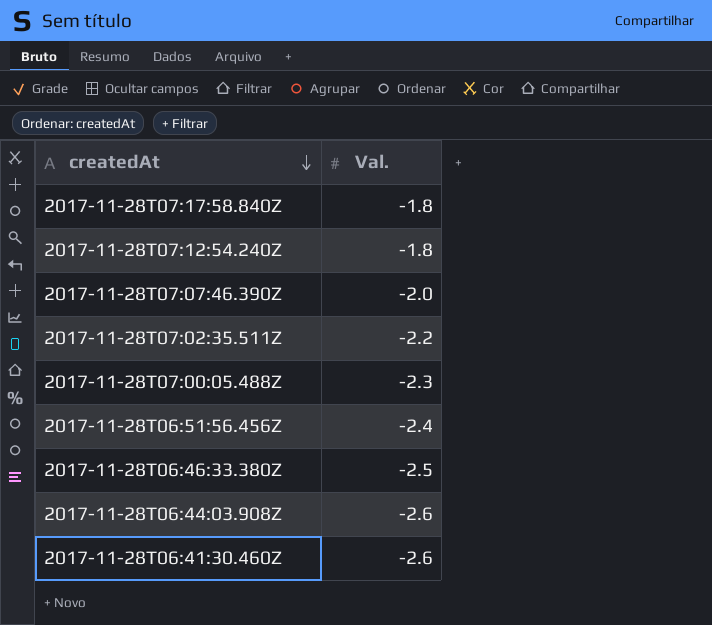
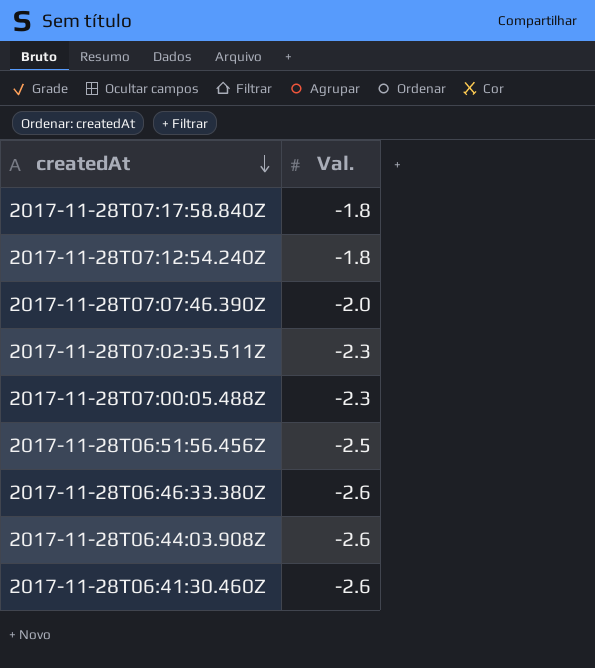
2017-11-28T07:02:35.511Z | Val.: -2.2 -> -2.3
2017-11-28T06:51:56.456Z | Val.: -2.4 -> -2.5
2017-11-28T06:46:33.380Z | Val.: -2.5 -> -2.6

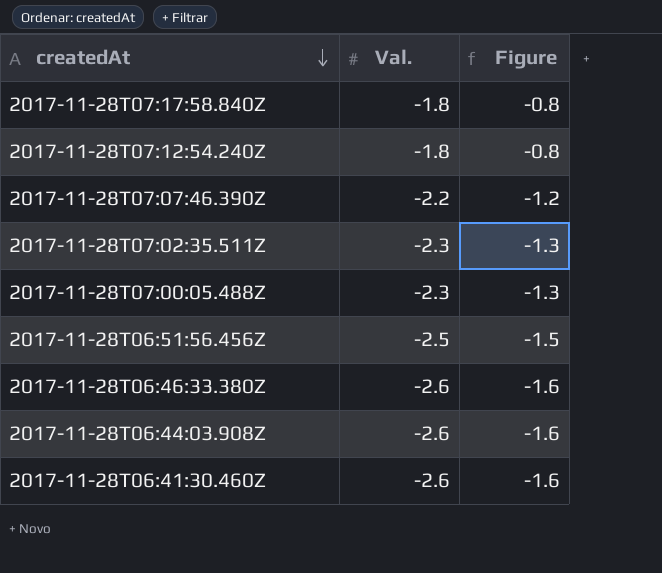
column Figure | formula: none -> [Val.] + 1
2017-11-28T07:07:46.390Z | Val.: -2.0 -> -2.2

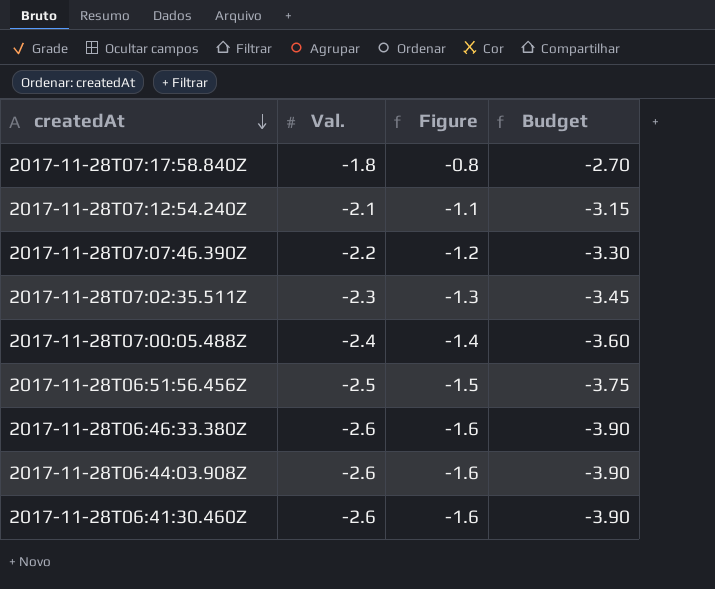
column Budget | formula: none -> [Val.] * 1.5
2017-11-28T07:12:54.240Z | Val.: -1.8 -> -2.1
2017-11-28T07:12:54.240Z | Figure: -0.8 -> -1.1
2017-11-28T07:00:05.488Z | Val.: -2.3 -> -2.4
2017-11-28T07:00:05.488Z | Figure: -1.3 -> -1.4

